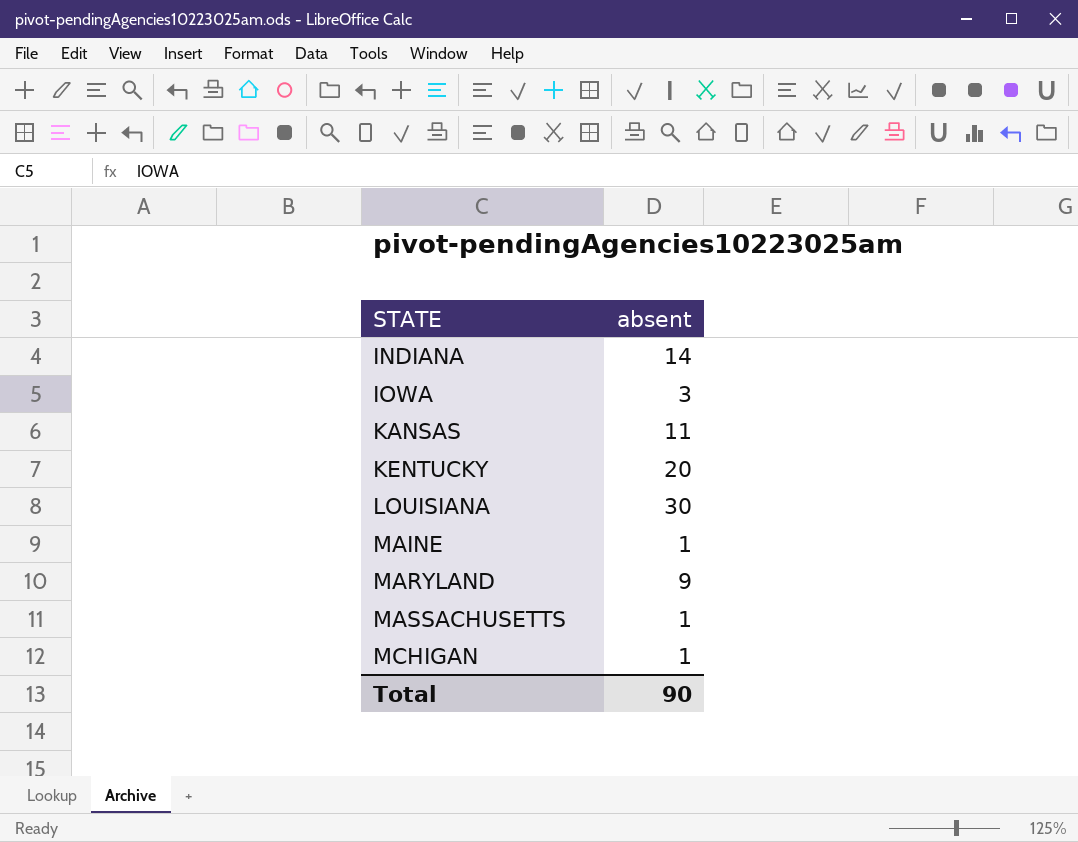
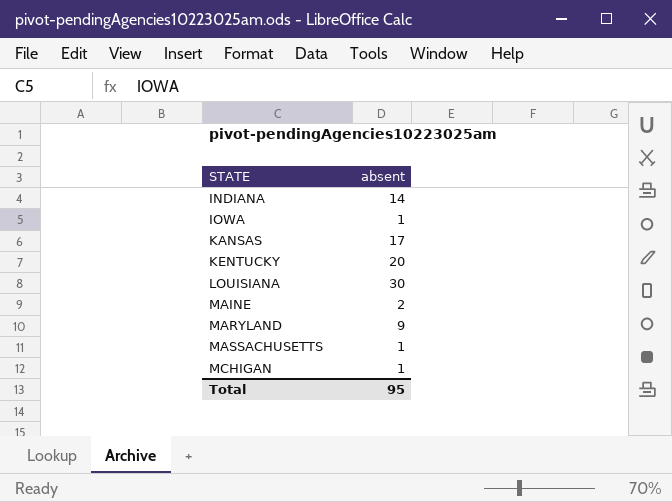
IOWA | absent: 3 -> 1
KANSAS | absent: 11 -> 17
MAINE | absent: 1 -> 2
Total | absent: 90 -> 95

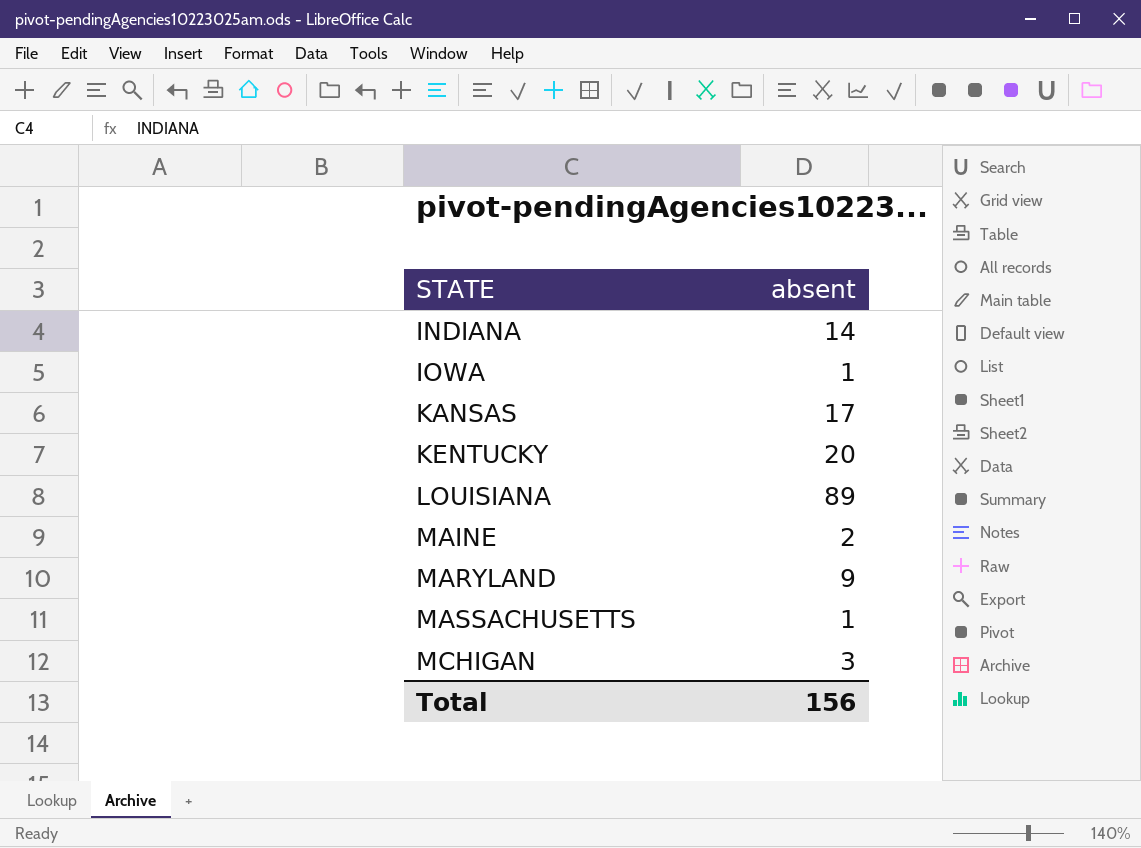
LOUISIANA | absent: 30 -> 89
MCHIGAN | absent: 1 -> 3
Total | absent: 95 -> 156

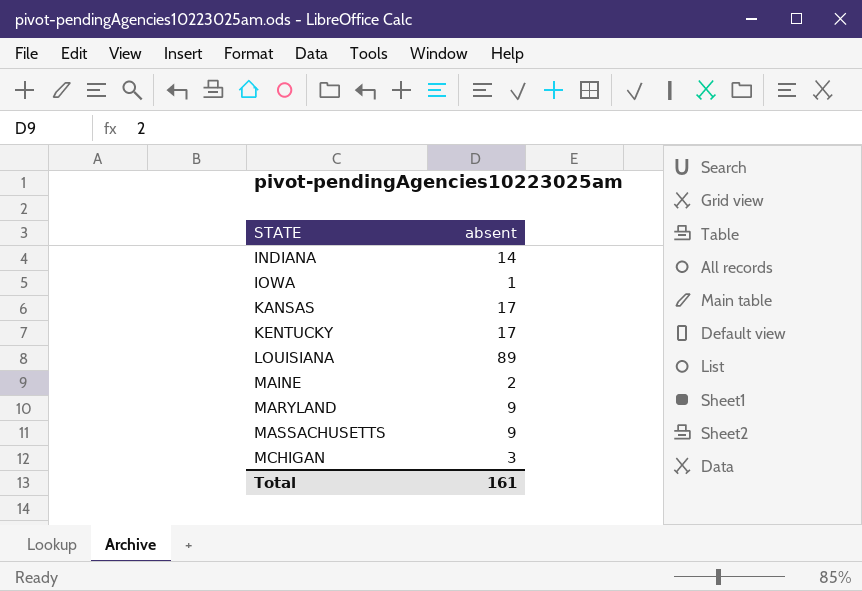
KENTUCKY | absent: 20 -> 17
MASSACHUSETTS | absent: 1 -> 9
Total | absent: 156 -> 161

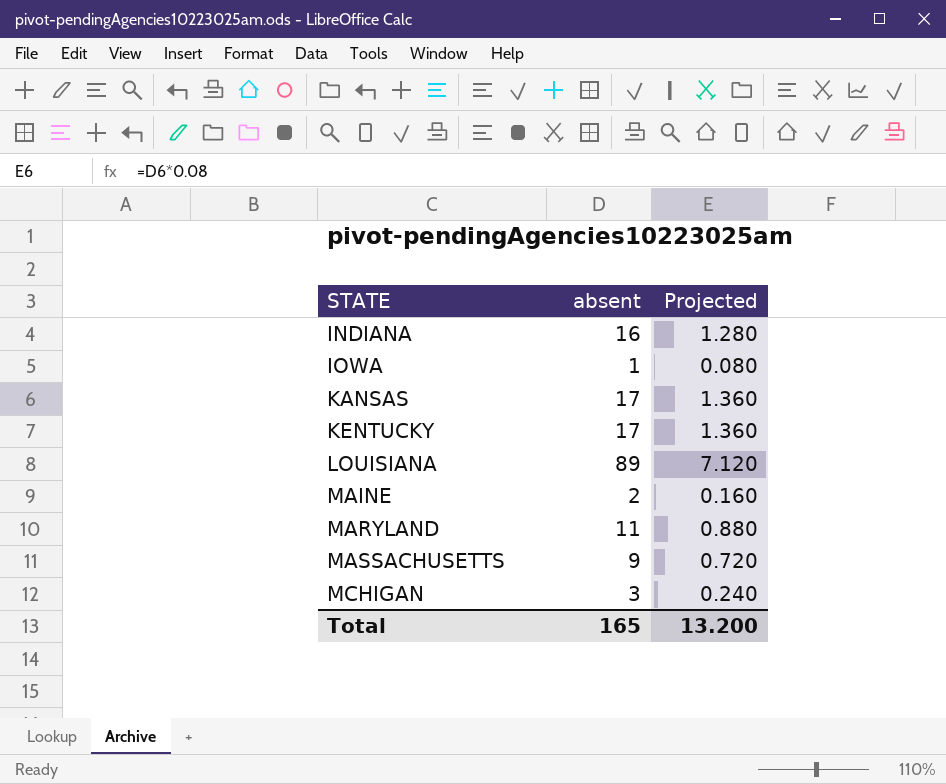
column Projected | formula: none -> [absent] * 0.08
INDIANA | absent: 14 -> 16
MARYLAND | absent: 9 -> 11
Total | absent: 161 -> 165

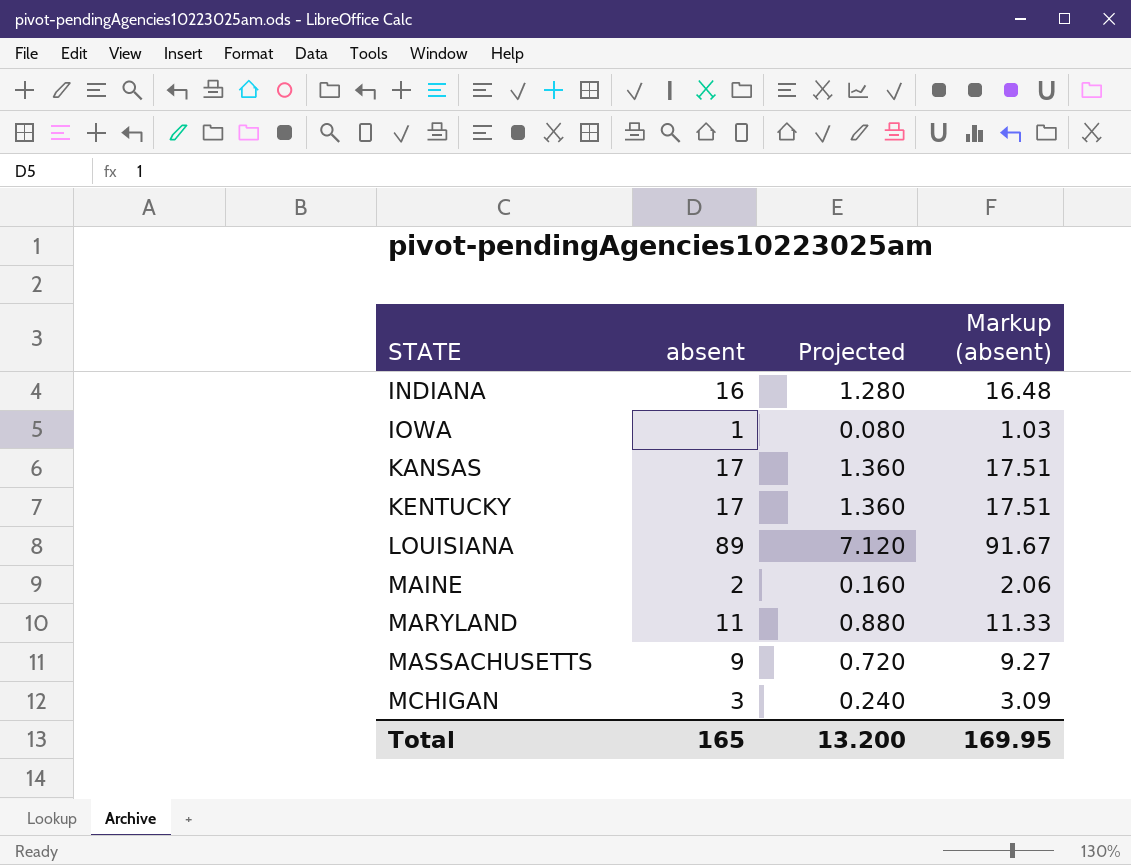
column Markup (absent) | formula: none -> [absent] * 1.03

